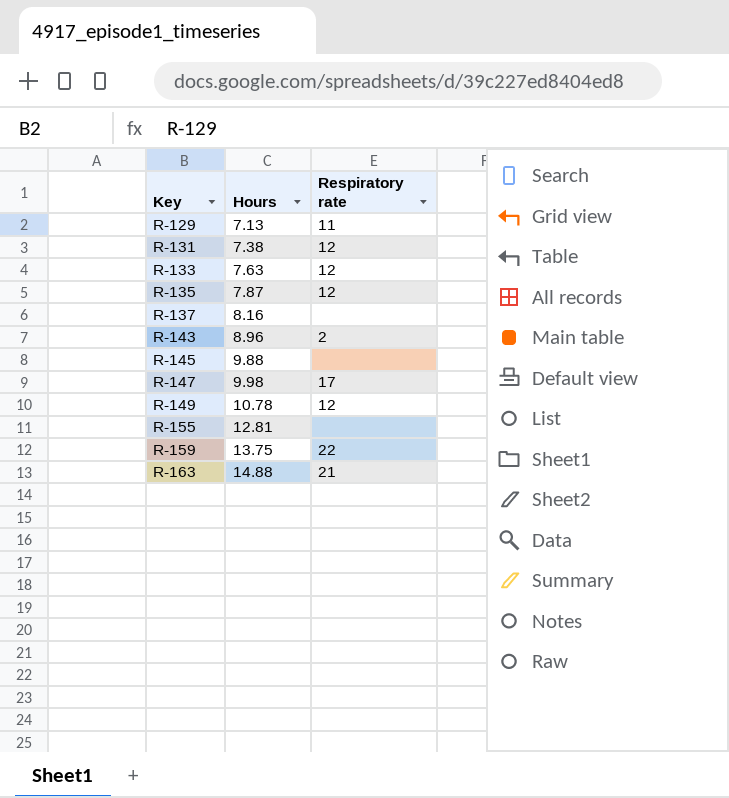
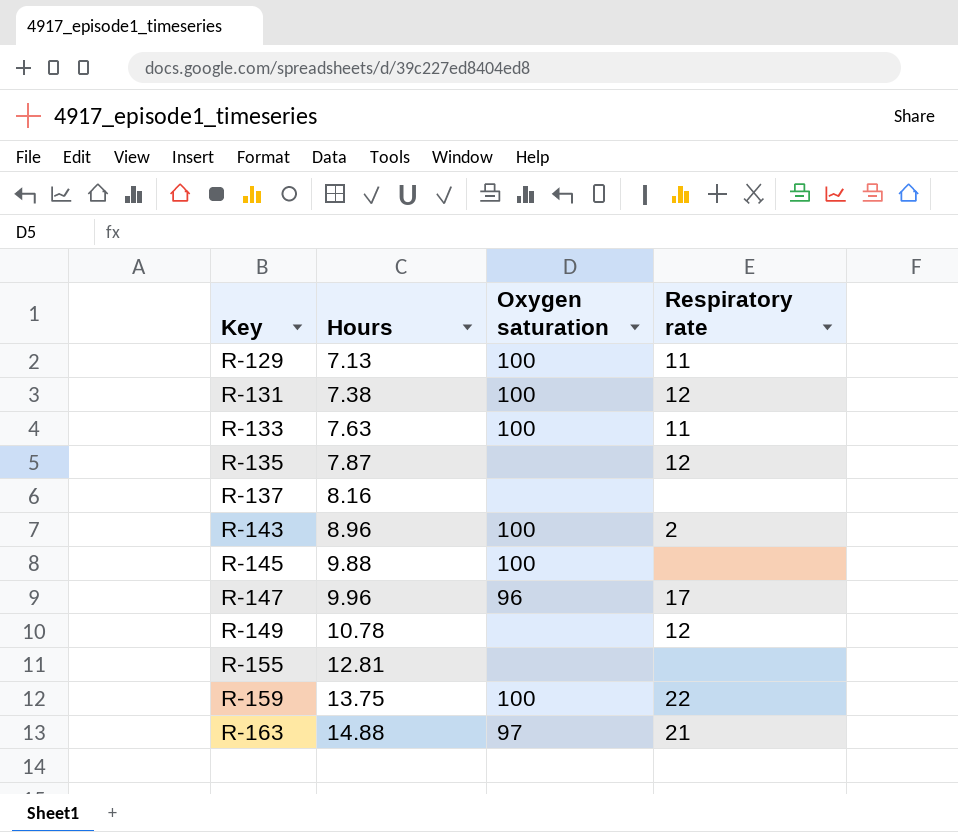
column Oxygen saturation | position: none -> 3
R-133 | Respiratory rate: 12 -> 11
R-147 | Hours: 9.98 -> 9.96

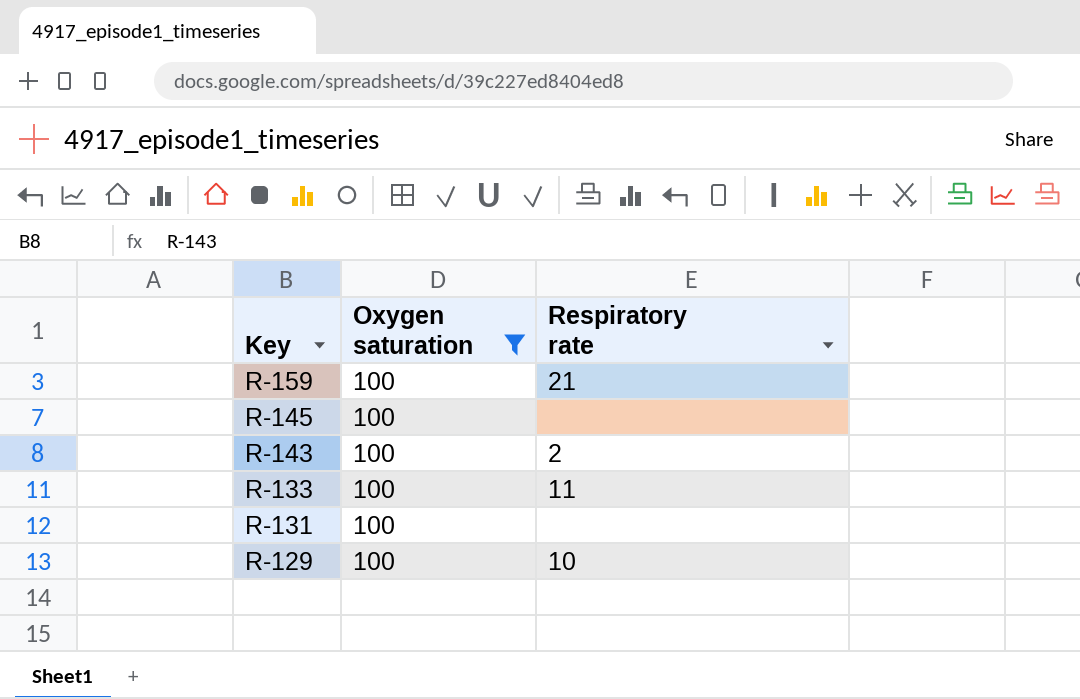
filter: none -> Oxygen saturation = 100
row order: Key ascending -> Key descending
column Hours | position: 2 -> none
R-159 | Respiratory rate: 22 -> 21
R-131 | Respiratory rate: 12 -> none
R-129 | Respiratory rate: 11 -> 10

